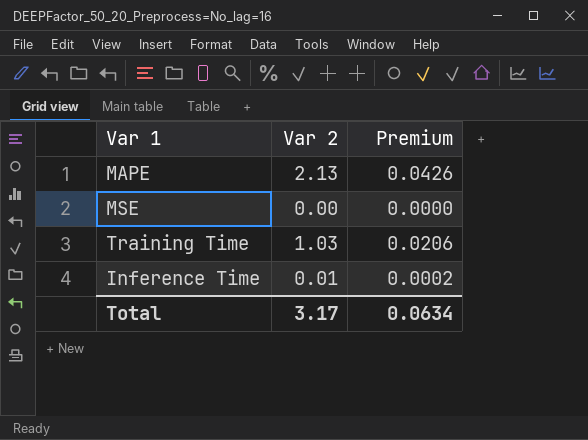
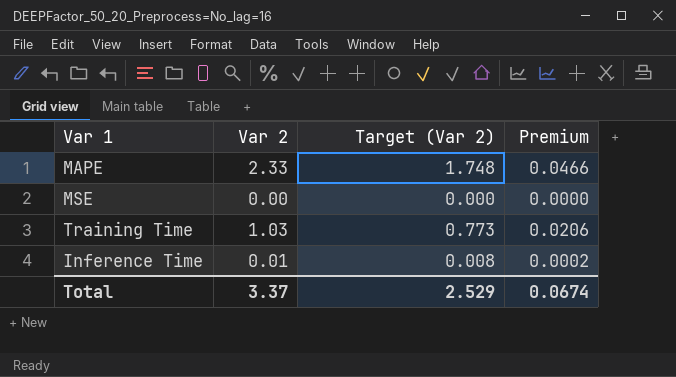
column Target (Var 2) | formula: none -> [Var 2] * 0.75
MAPE | Var 2: 2.13 -> 2.33
MAPE | Premium: 0.0426 -> 0.0466
Total | Var 2: 3.17 -> 3.37
Total | Premium: 0.0634 -> 0.0674

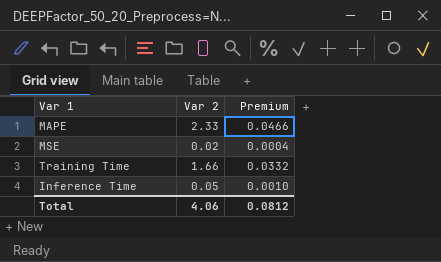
column Target (Var 2) | formula: [Var 2] * 0.75 -> none
MSE | Var 2: 0.00 -> 0.02
MSE | Premium: 0.0000 -> 0.0004
Training Time | Var 2: 1.03 -> 1.66
Training Time | Premium: 0.0206 -> 0.0332
Inference Time | Var 2: 0.01 -> 0.05
Inference Time | Premium: 0.0002 -> 0.0010
Total | Var 2: 3.37 -> 4.06
Total | Premium: 0.0674 -> 0.0812

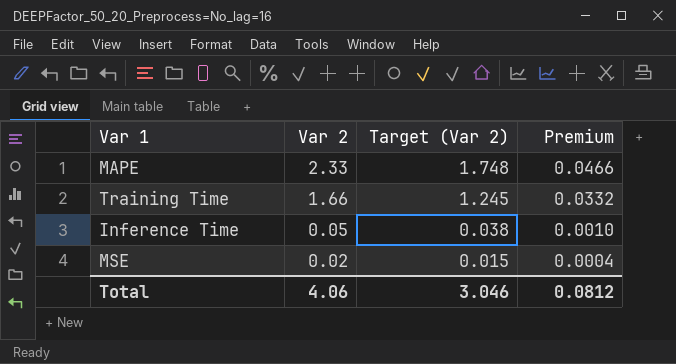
row order: none -> Var 2 descending
column Target (Var 2) | formula: none -> [Var 2] * 0.75

